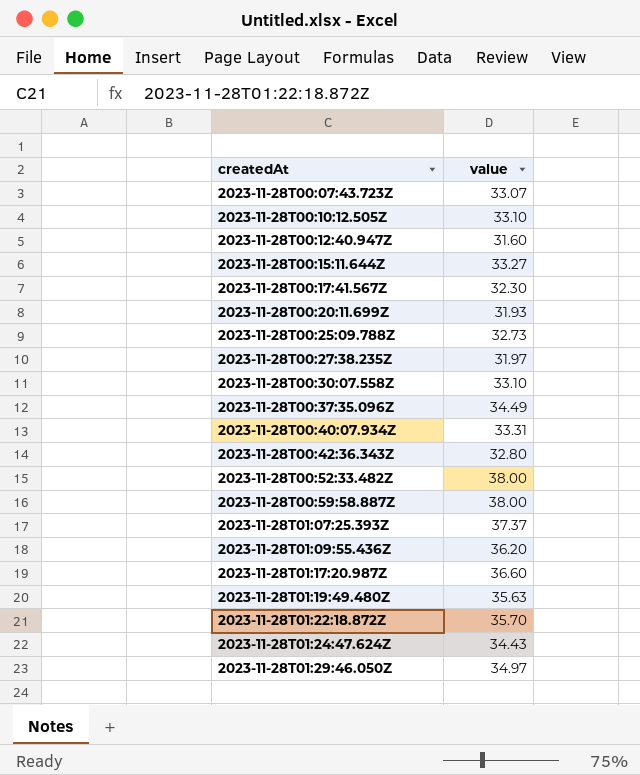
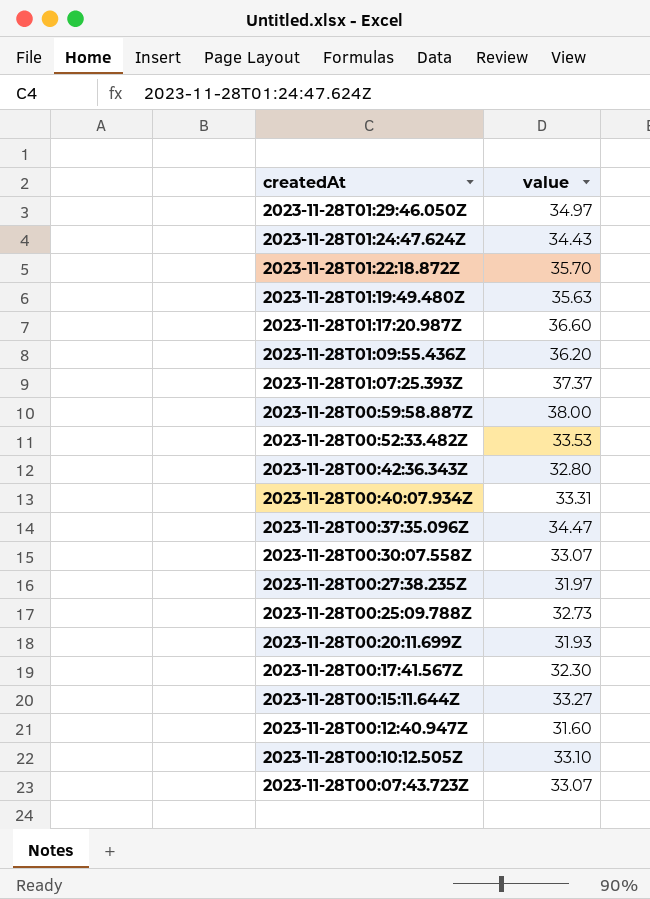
row order: createdAt ascending -> createdAt descending
2023-11-28T00:52:33.482Z | value: 38.00 -> 33.53
2023-11-28T00:37:35.096Z | value: 34.49 -> 34.47
2023-11-28T00:30:07.558Z | value: 33.10 -> 33.07

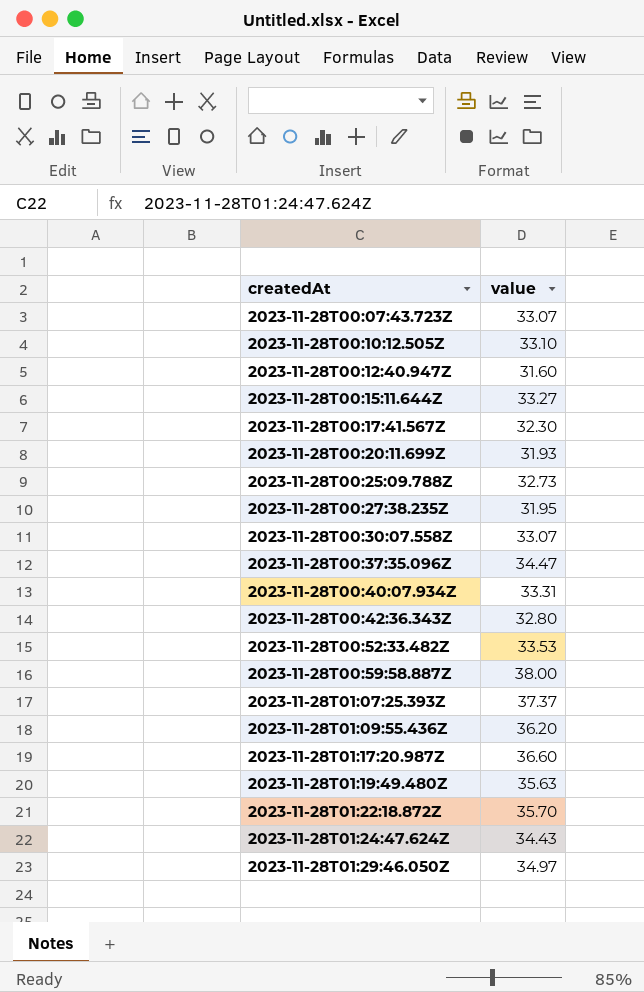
row order: createdAt descending -> createdAt ascending
2023-11-28T00:27:38.235Z | value: 31.97 -> 31.95

